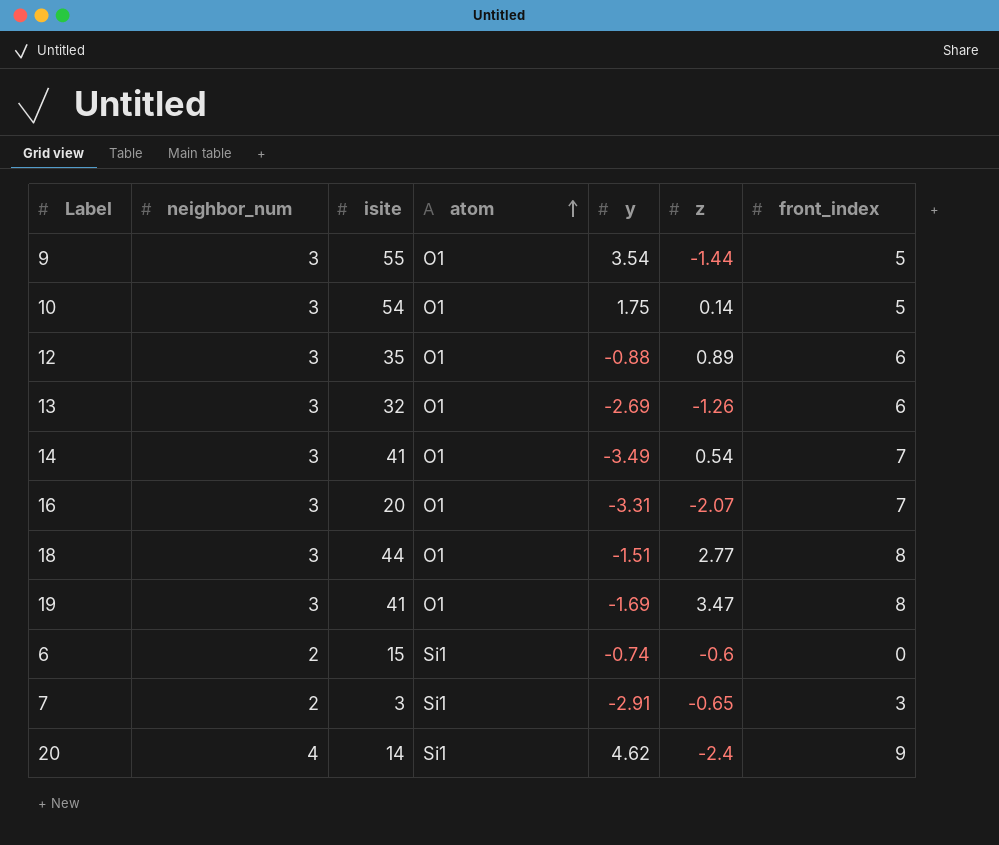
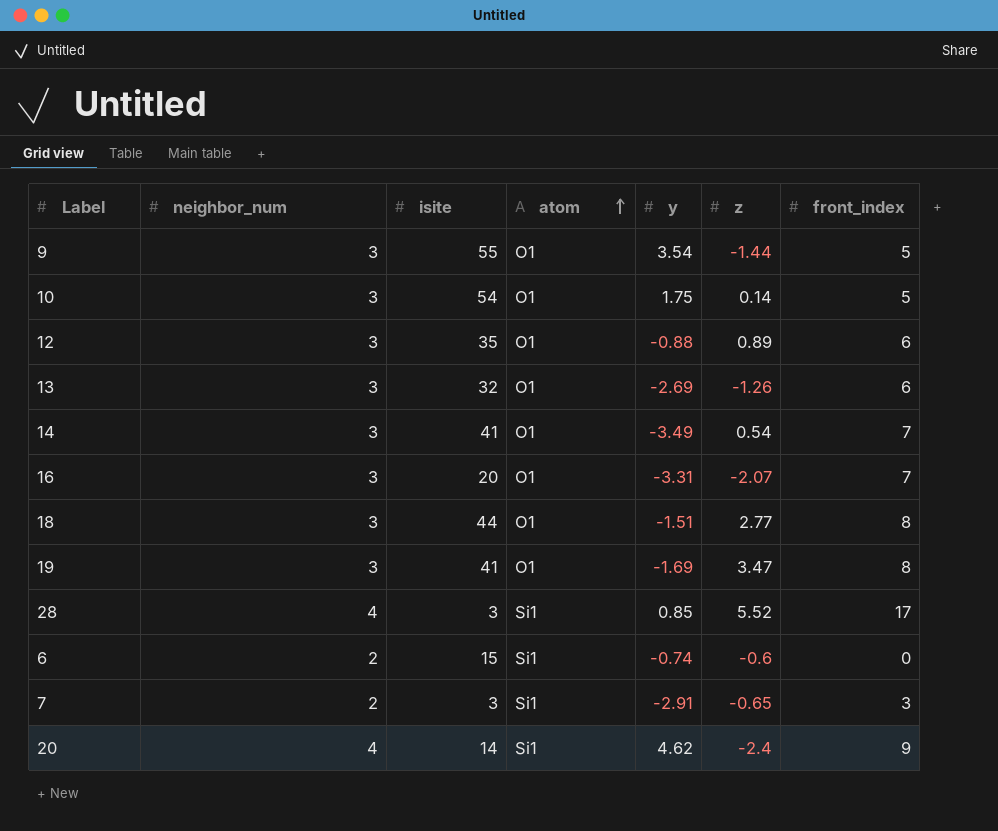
row 28: none -> 4 | 3 | Si1 | 0.85 | 5.52 | 17

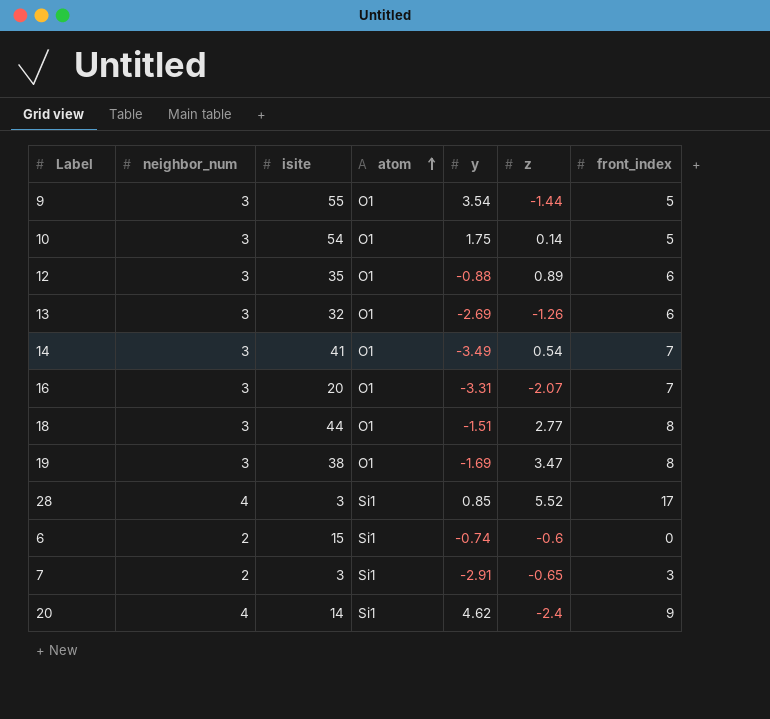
19 | isite: 41 -> 38

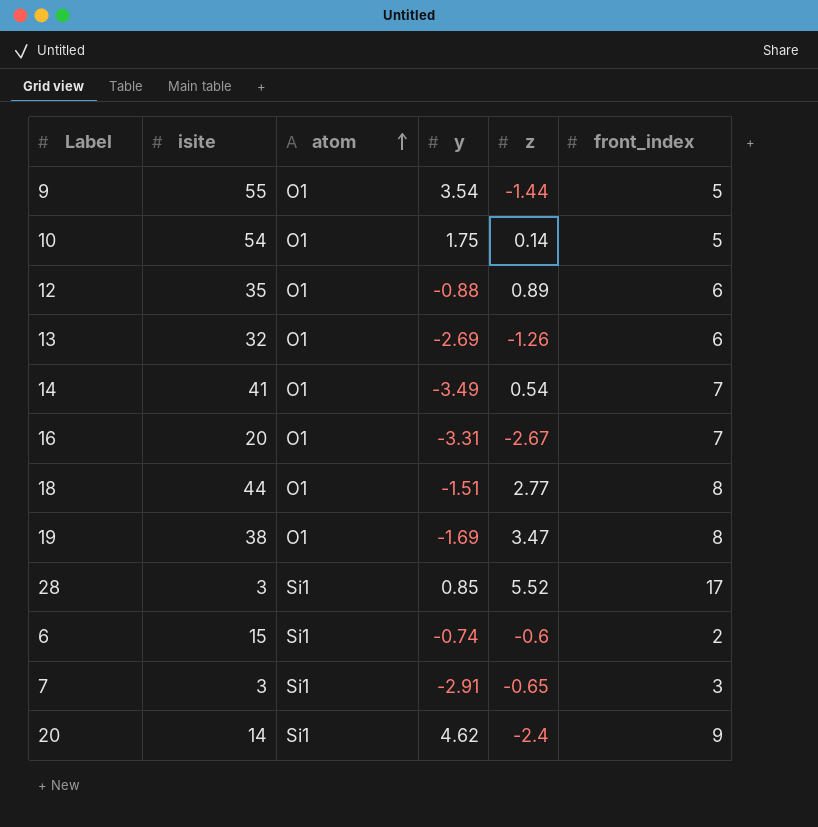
column neighbor_num | position: 2 -> none
16 | z: -2.07 -> -2.67
6 | front_index: 0 -> 2

